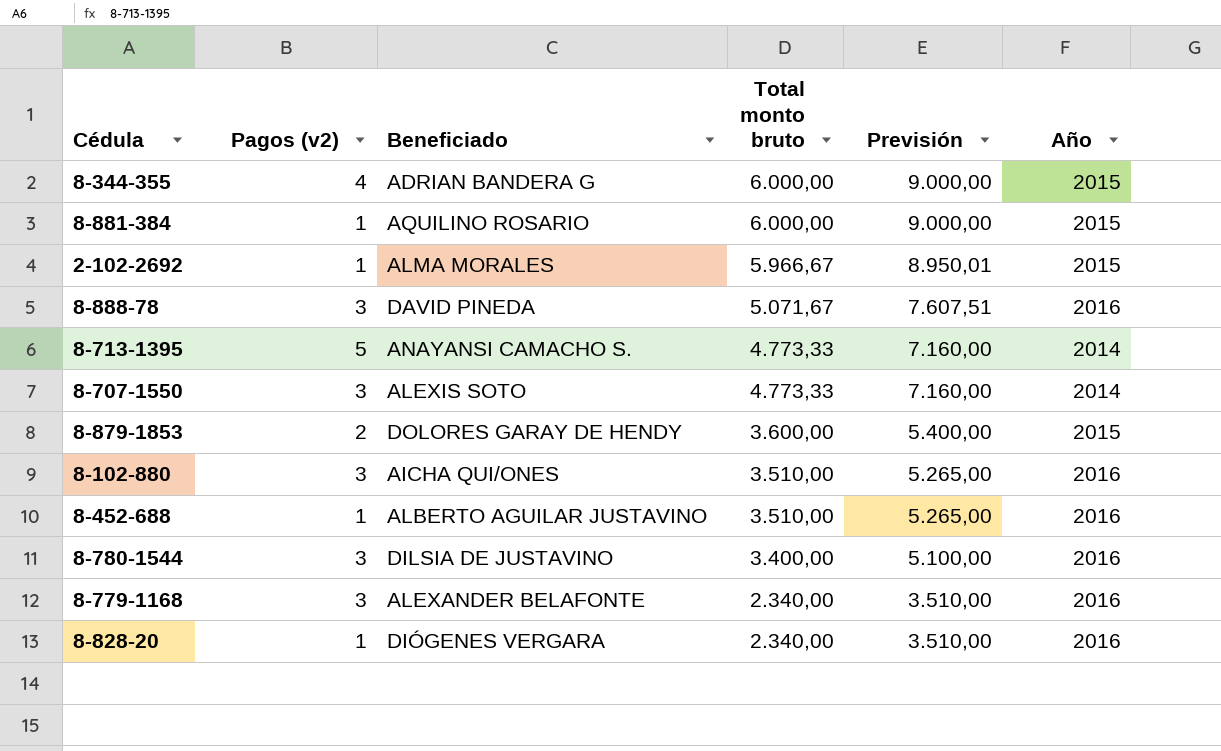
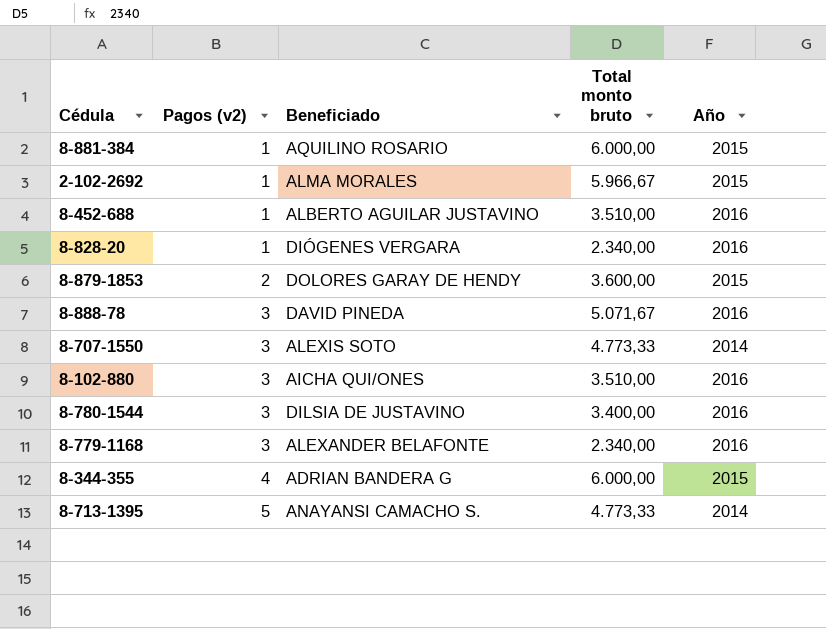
row order: Total monto bruto descending -> Pagos (v2) ascending
column Previsión | formula: [Total monto bruto] * 1,5 -> none

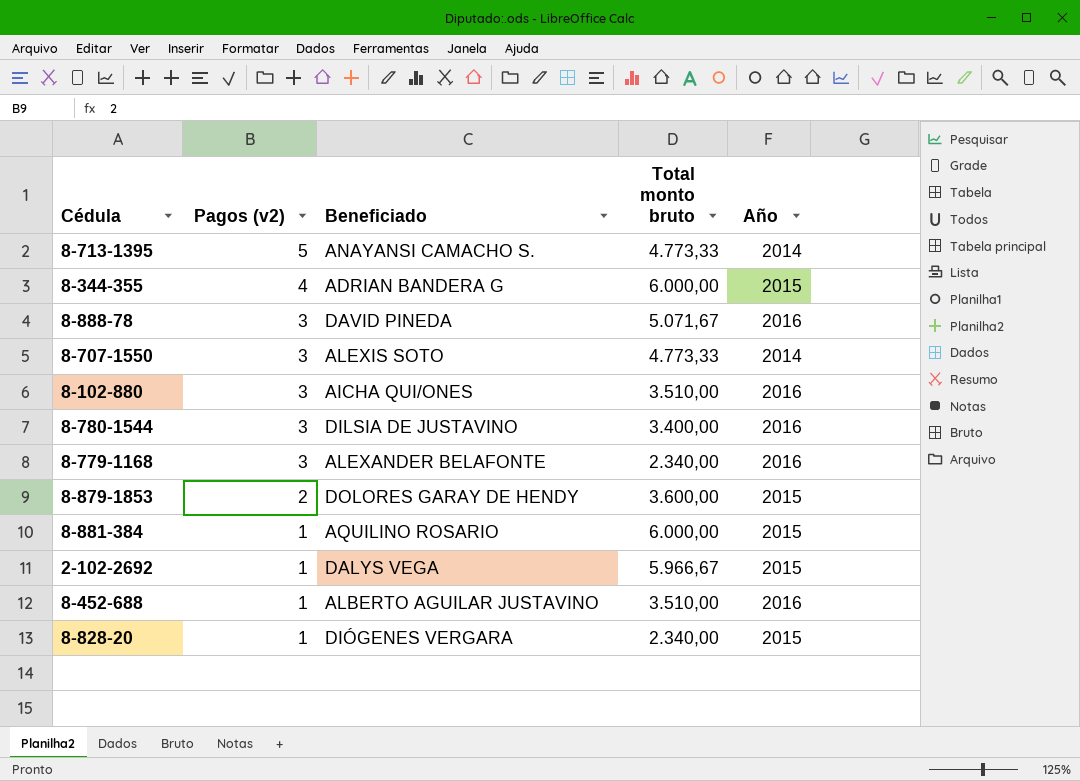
row order: Pagos (v2) ascending -> Pagos (v2) descending
2-102-2692 | Beneficiado: ALMA MORALES -> DALYS VEGA
8-828-20 | Año: 2016 -> 2015

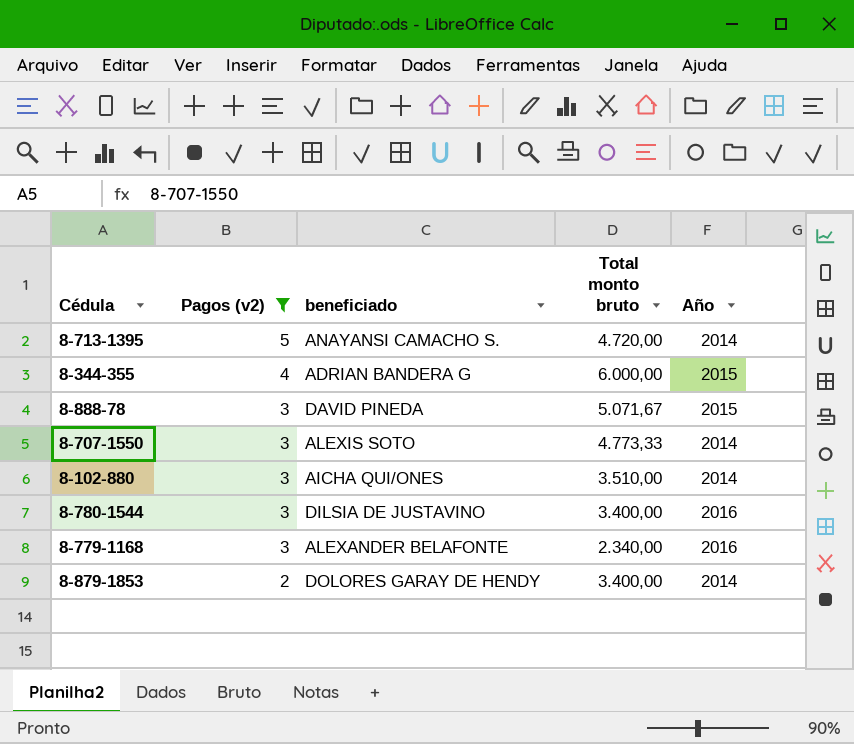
filter: none -> Pagos (v2) != 1
column name: Beneficiado -> beneficiado
8-713-1395 | Total monto bruto: 4.773,33 -> 4.720,00
8-888-78 | Año: 2016 -> 2015
8-102-880 | Año: 2016 -> 2014
8-879-1853 | Total monto bruto: 3.600,00 -> 3.400,00
8-879-1853 | Año: 2015 -> 2014

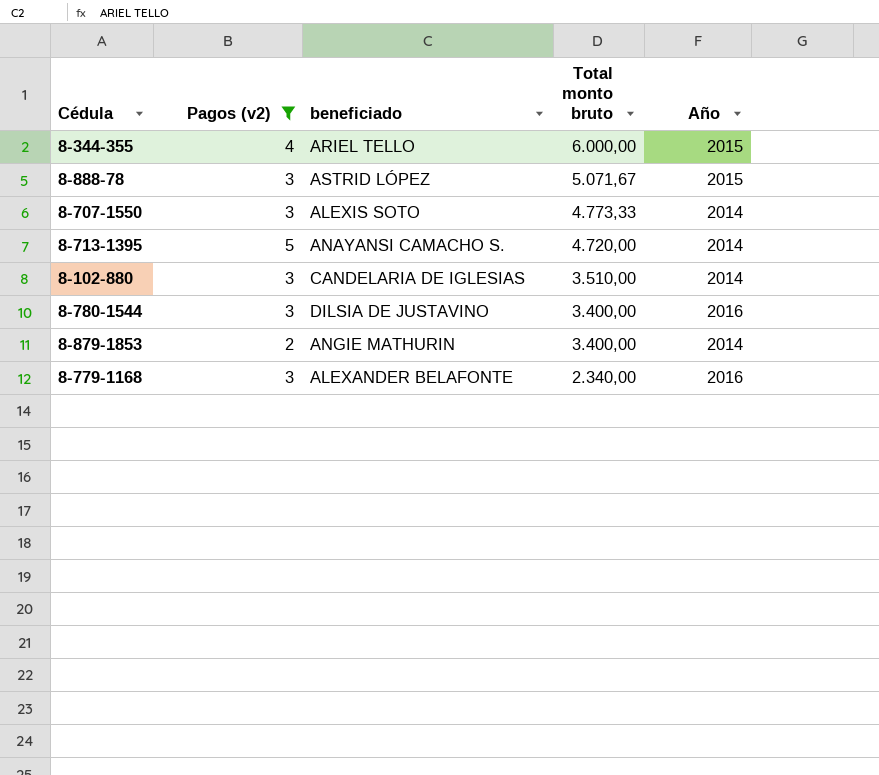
row order: Pagos (v2) descending -> Total monto bruto descending
8-344-355 | beneficiado: ADRIAN BANDERA G -> ARIEL TELLO
8-888-78 | beneficiado: DAVID PINEDA -> ASTRID LÓPEZ
8-102-880 | beneficiado: AICHA QUI/ONES -> CANDELARIA DE IGLESIAS
8-879-1853 | beneficiado: DOLORES GARAY DE HENDY -> ANGIE MATHURIN

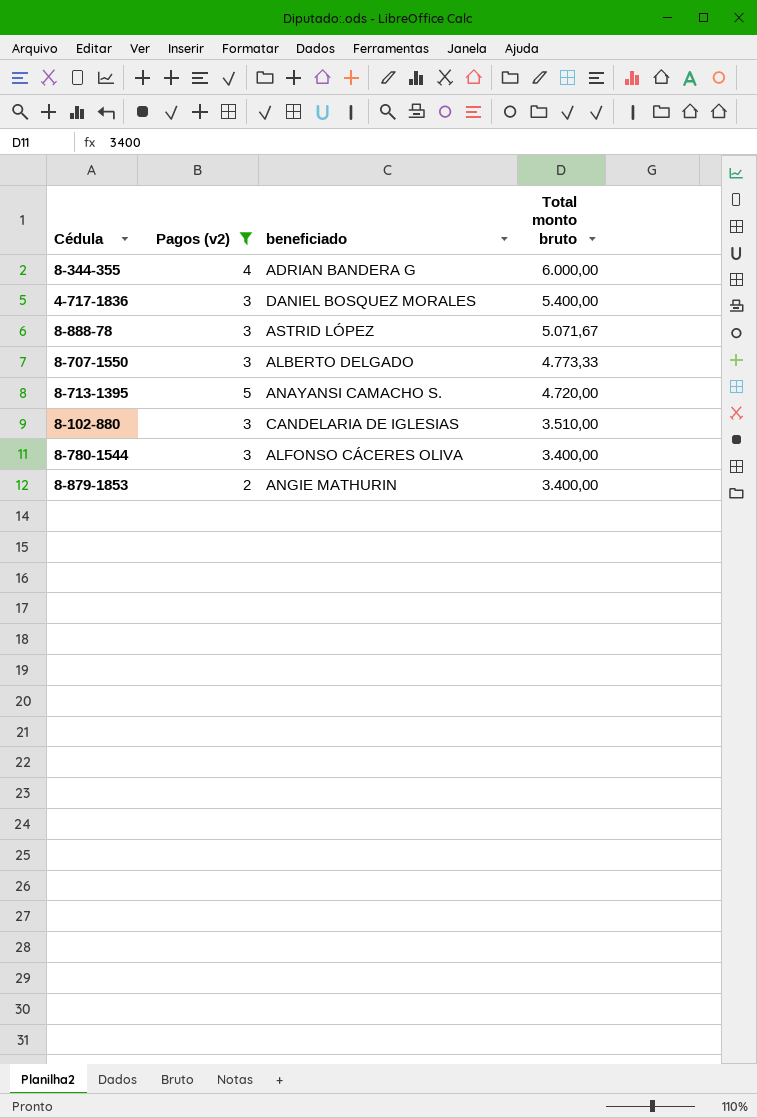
column Año | position: 5 -> none
row 8-779-1168: 3 | ALEXANDER BELAFONTE | 2.340,00 | 2016 -> none
8-344-355 | beneficiado: ARIEL TELLO -> ADRIAN BANDERA G
row 4-717-1836: none -> 3 | DANIEL BOSQUEZ MORALES | 5.400,00
8-707-1550 | beneficiado: ALEXIS SOTO -> ALBERTO DELGADO
8-780-1544 | beneficiado: DILSIA DE JUSTAVINO -> ALFONSO CÁCERES OLIVA

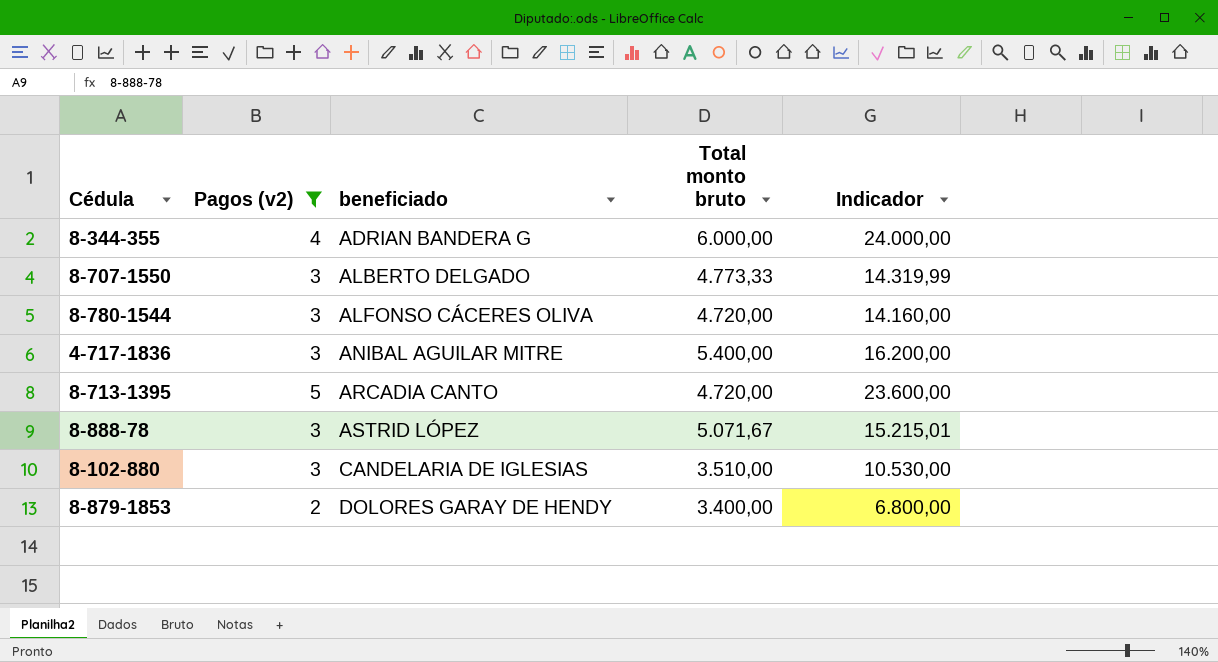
row order: Total monto bruto descending -> beneficiado ascending
column Indicador | formula: none -> [Pagos (v2)] * [Total monto bruto]
8-780-1544 | Total monto bruto: 3.400,00 -> 4.720,00
4-717-1836 | beneficiado: DANIEL BOSQUEZ MORALES -> ANIBAL AGUILAR MITRE
8-713-1395 | beneficiado: ANAYANSI CAMACHO S. -> ARCADIA CANTO
8-879-1853 | beneficiado: ANGIE MATHURIN -> DOLORES GARAY DE HENDY

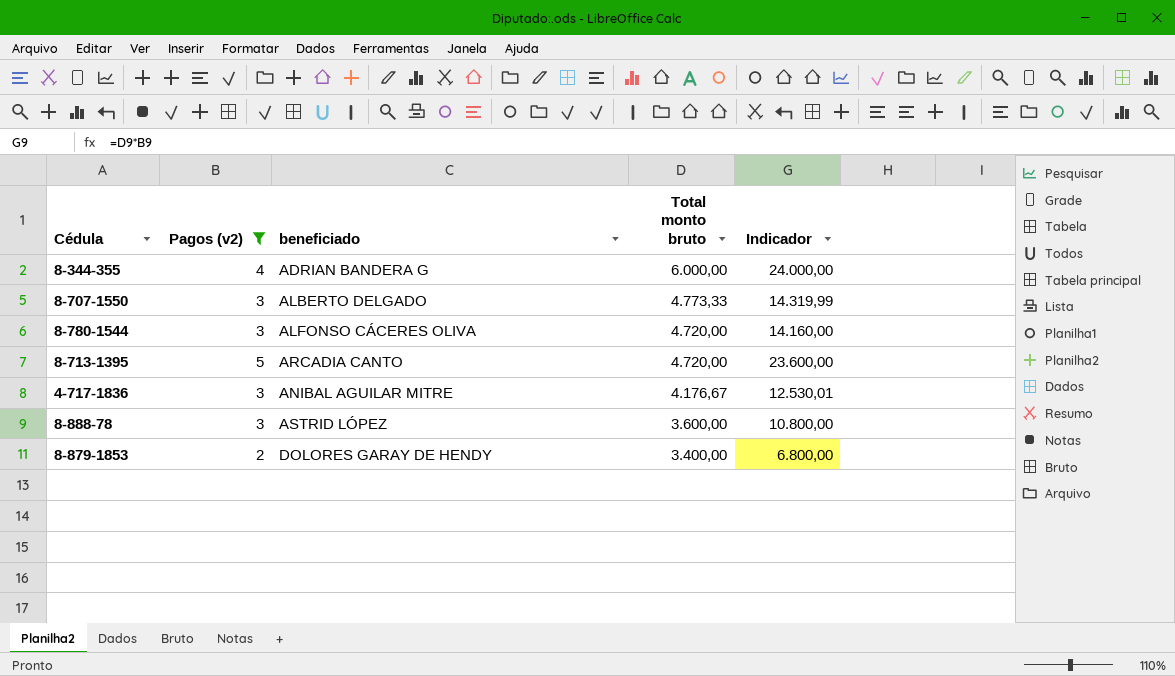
row order: beneficiado ascending -> Total monto bruto descending
row 8-102-880: 3 | CANDELARIA DE IGLESIAS | 3.510,00 | 10.530,00 -> none
4-717-1836 | Total monto bruto: 5.400,00 -> 4.176,67
4-717-1836 | Indicador: 16.200,00 -> 12.530,01
8-888-78 | Total monto bruto: 5.071,67 -> 3.600,00
8-888-78 | Indicador: 15.215,01 -> 10.800,00

